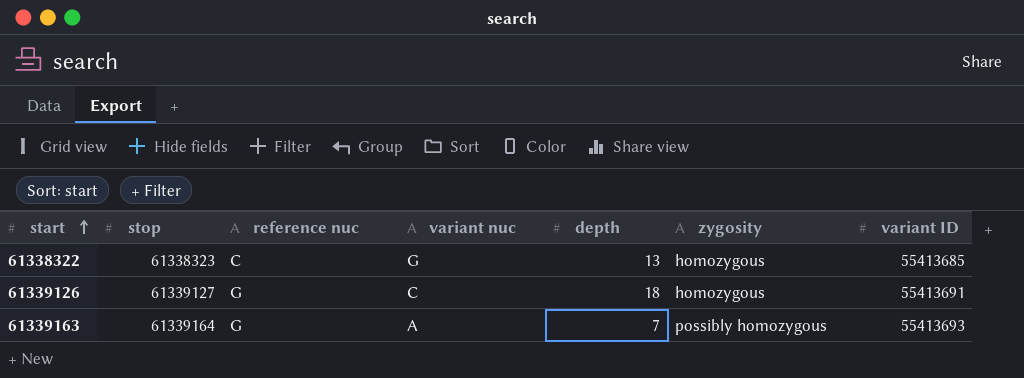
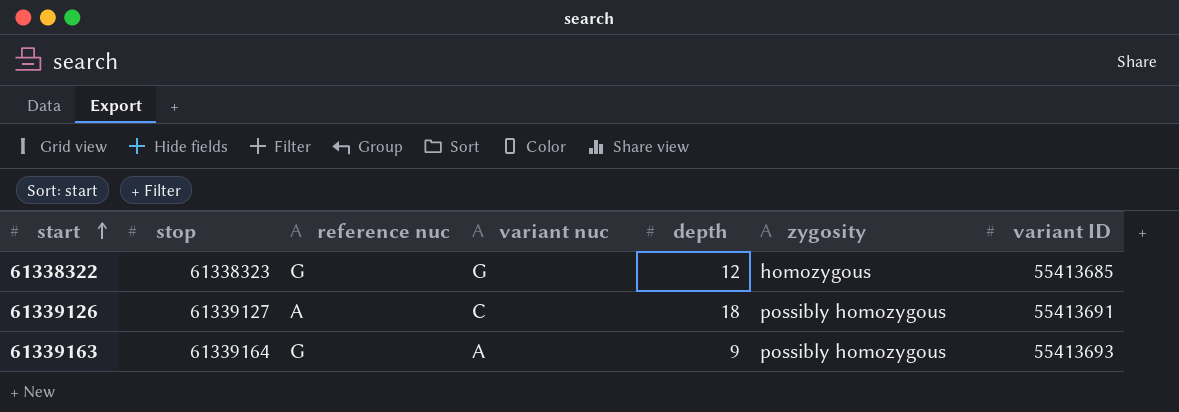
61338322 | reference nuc: C -> G
61338322 | depth: 13 -> 12
61339126 | reference nuc: G -> A
61339126 | zygosity: homozygous -> possibly homozygous
61339163 | depth: 7 -> 9

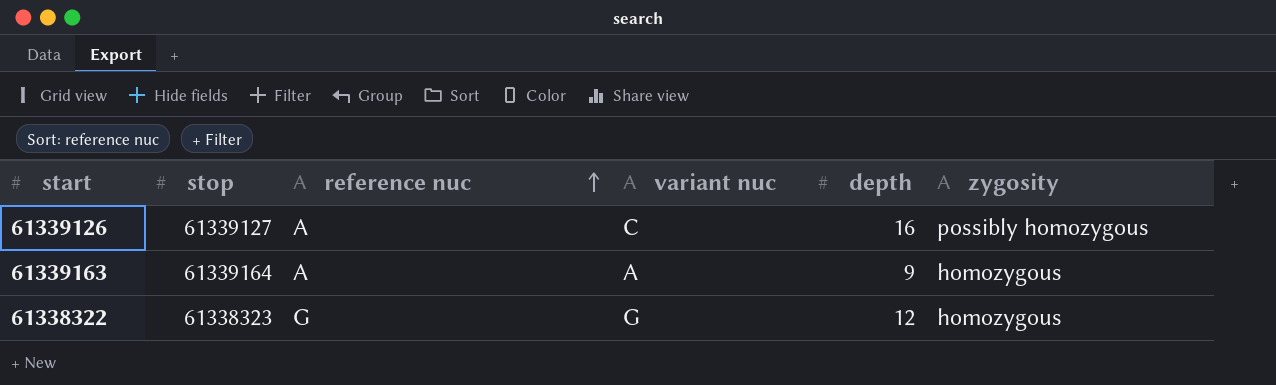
row order: start ascending -> reference nuc ascending
column variant ID | position: 7 -> none
61339126 | depth: 18 -> 16
61339163 | reference nuc: G -> A
61339163 | zygosity: possibly homozygous -> homozygous

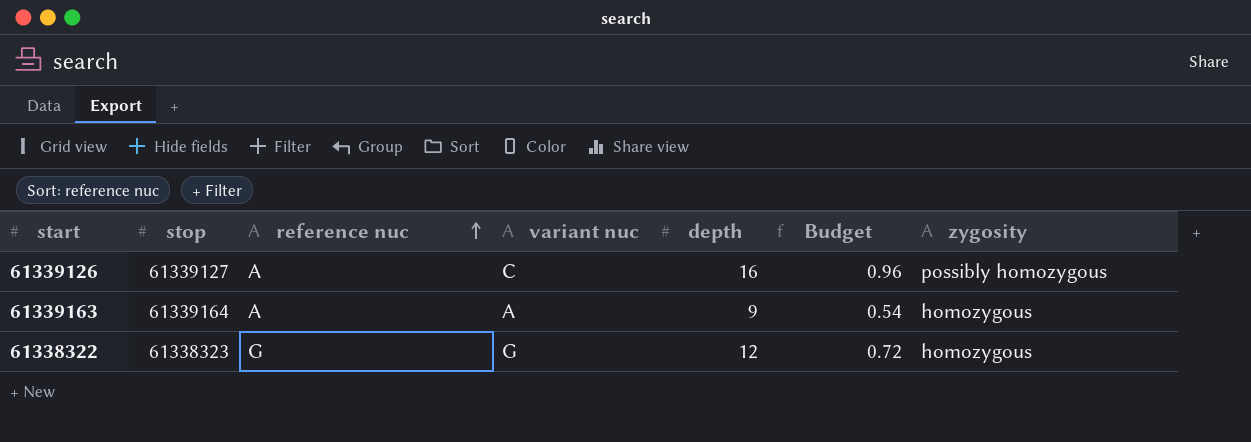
column Budget | formula: none -> [depth] * 0.06

